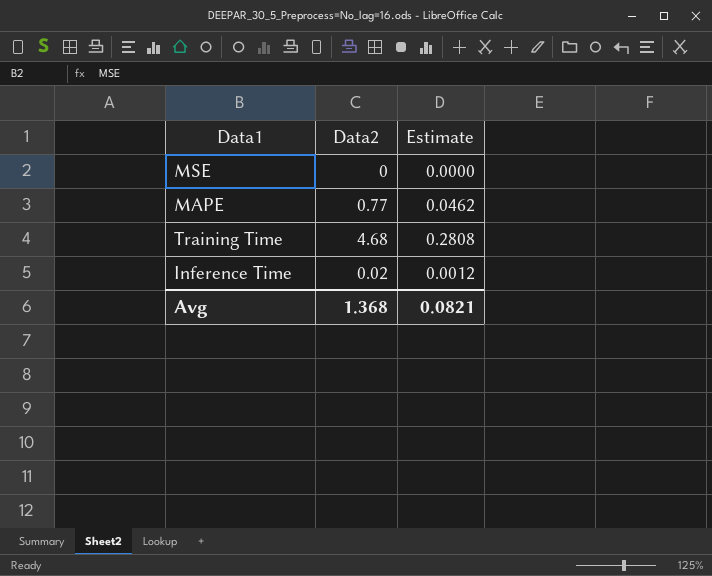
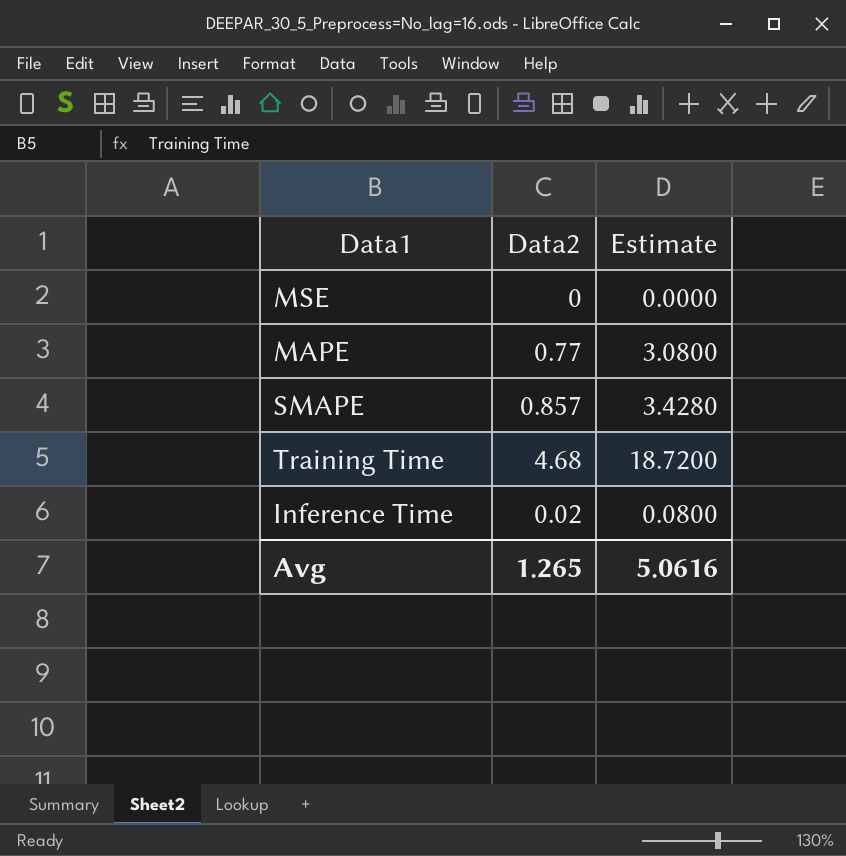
column Estimate | formula: [Data2] * 0.06 -> [Data2] * 4
row SMAPE: none -> 0.857 | 3.4280
Avg | Data2: 1.368 -> 1.265
Avg | Estimate: 0.0821 -> 5.0616

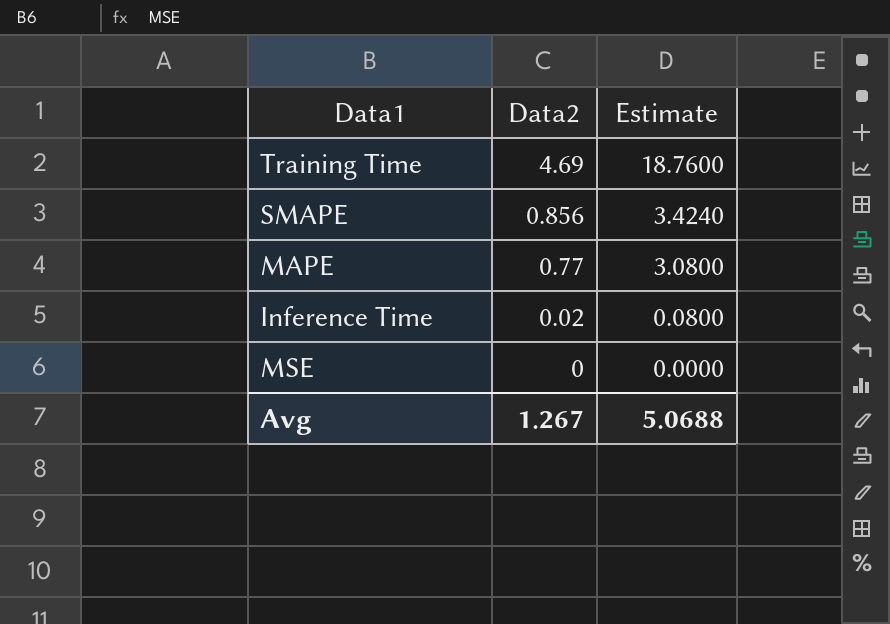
row order: none -> Data2 descending
Training Time | Data2: 4.68 -> 4.69
Training Time | Estimate: 18.7200 -> 18.7600
SMAPE | Data2: 0.857 -> 0.856
SMAPE | Estimate: 3.4280 -> 3.4240
Avg | Data2: 1.265 -> 1.267
Avg | Estimate: 5.0616 -> 5.0688

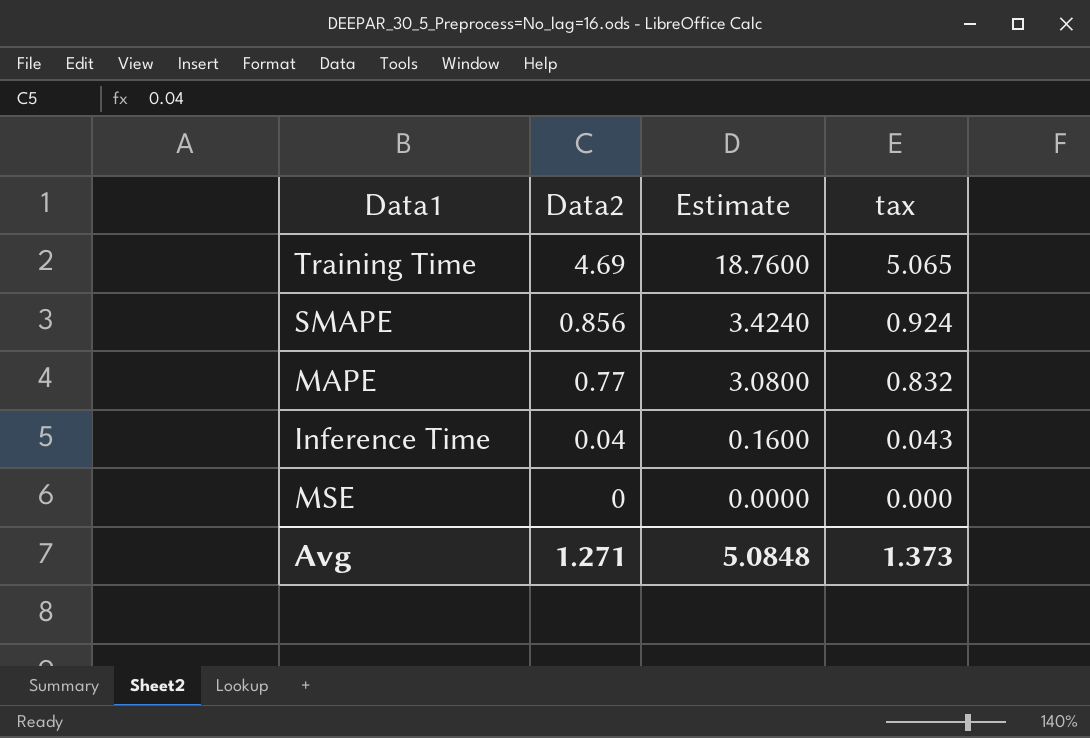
column tax | formula: none -> [Data2] * 1.08
Inference Time | Data2: 0.02 -> 0.04
Inference Time | Estimate: 0.0800 -> 0.1600
Avg | Data2: 1.267 -> 1.271
Avg | Estimate: 5.0688 -> 5.0848

